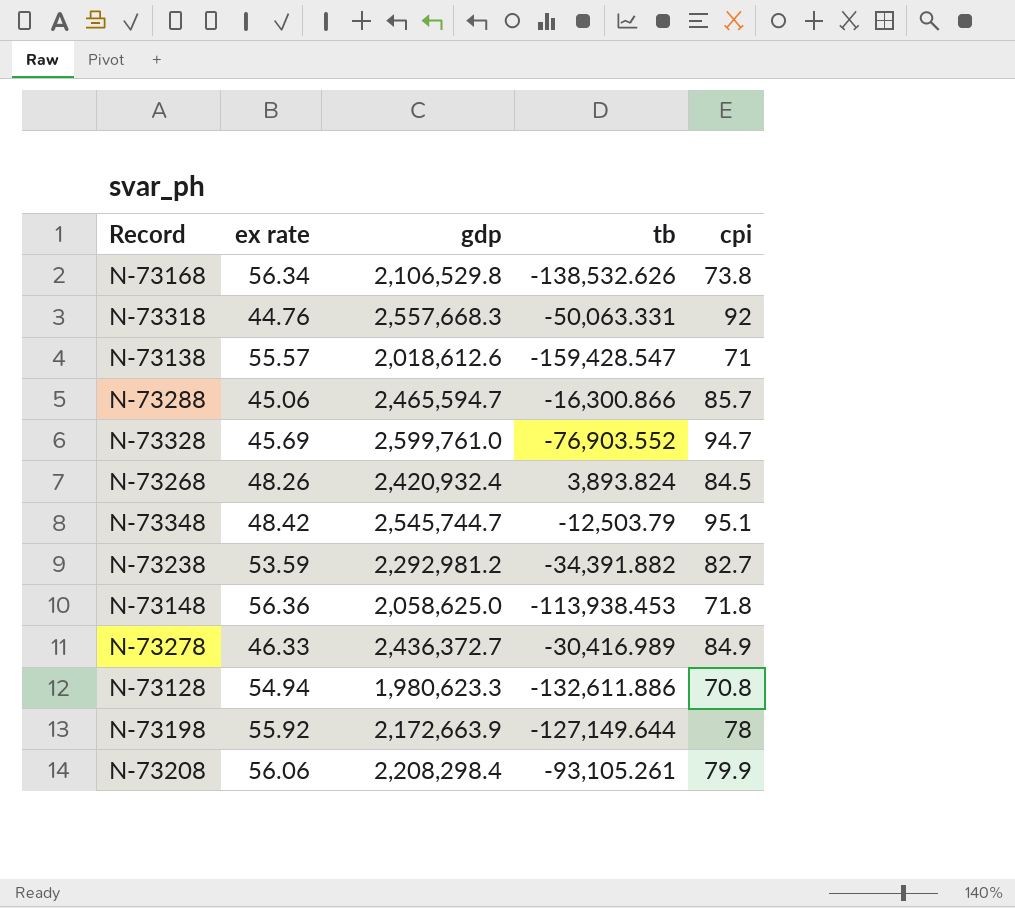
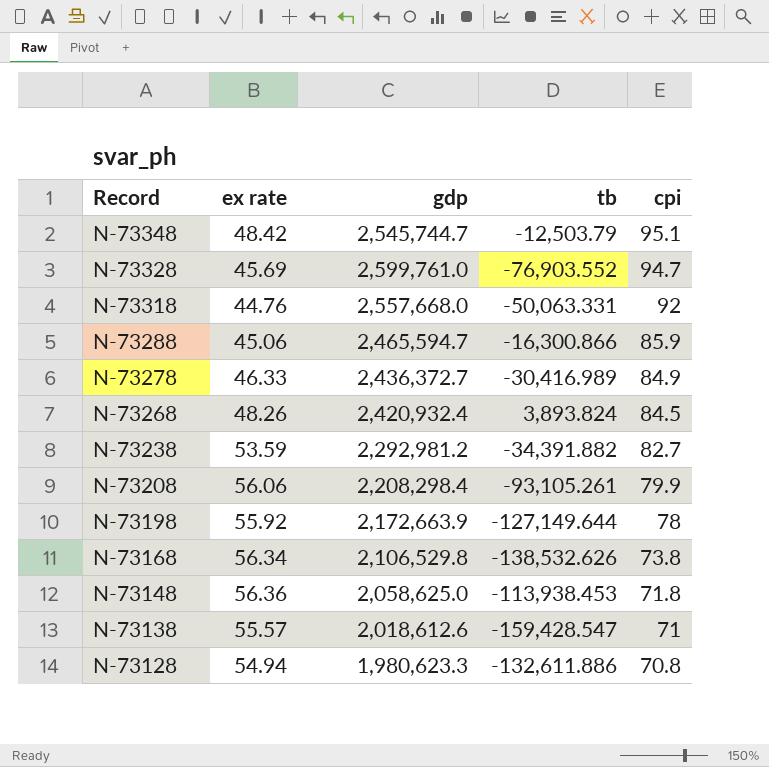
row order: none -> Record descending
N-73318 | gdp: 2,557,668.3 -> 2,557,668.0
N-73288 | cpi: 85.7 -> 85.9

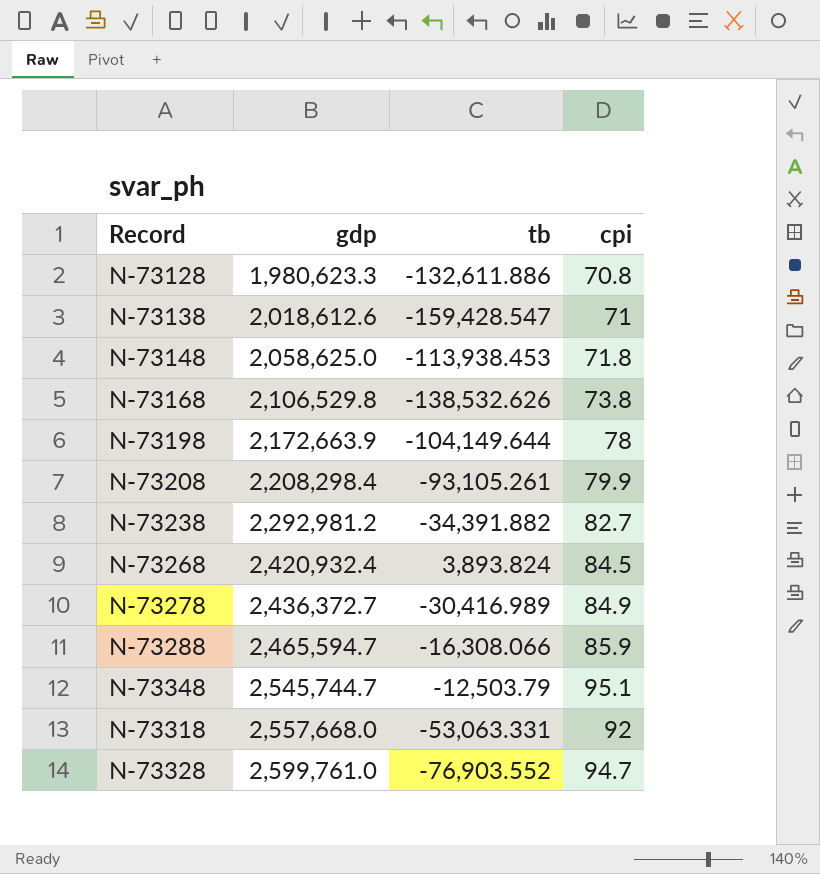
row order: Record descending -> gdp ascending
column ex rate | position: 2 -> none
N-73198 | tb: -127,149.644 -> -104,149.644
N-73288 | tb: -16,300.866 -> -16,308.066
N-73318 | tb: -50,063.331 -> -53,063.331

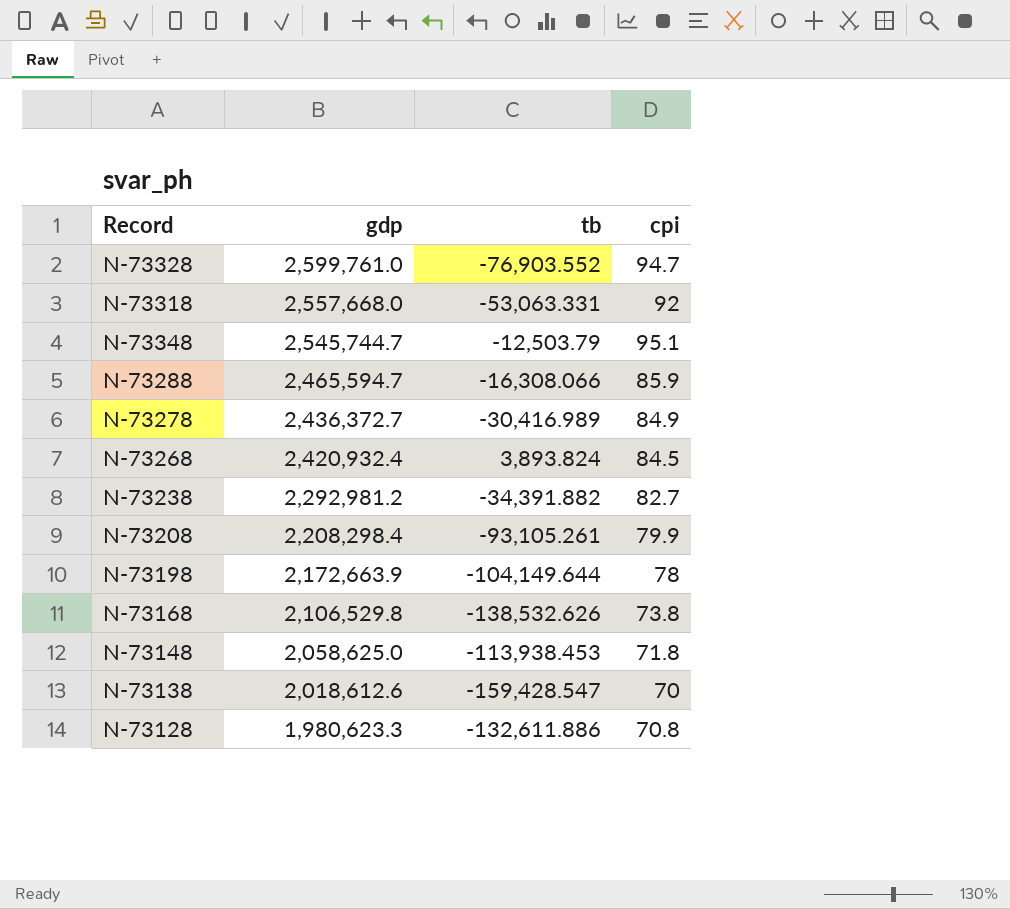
row order: gdp ascending -> gdp descending
N-73138 | cpi: 71 -> 70

